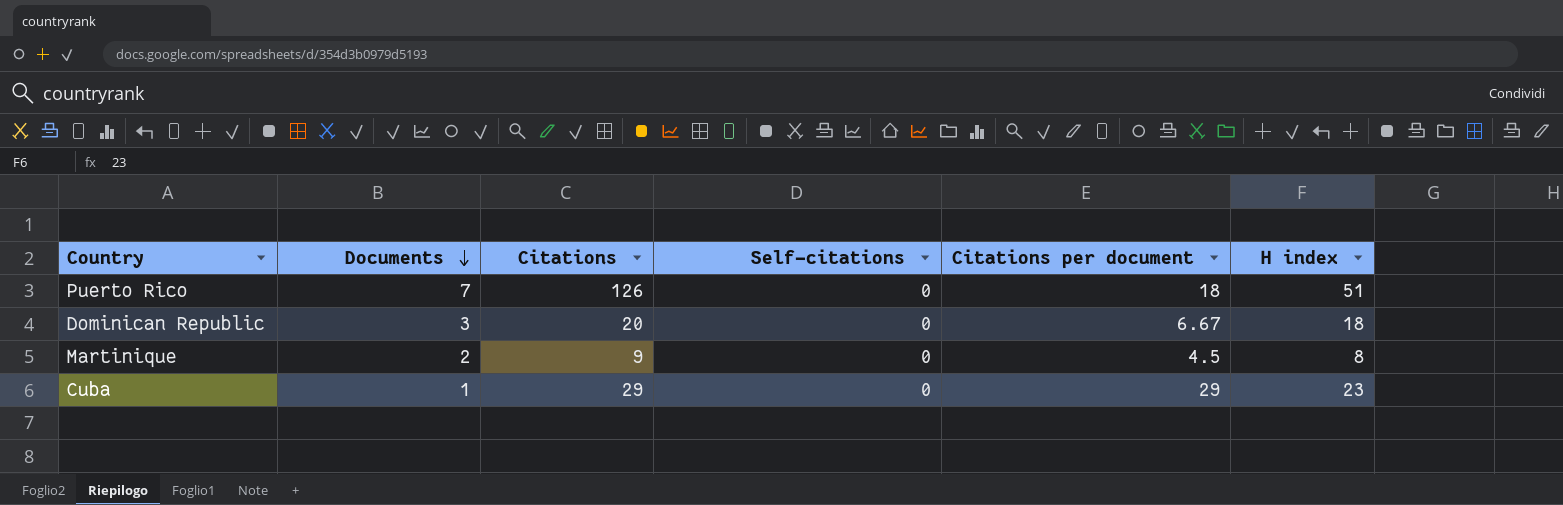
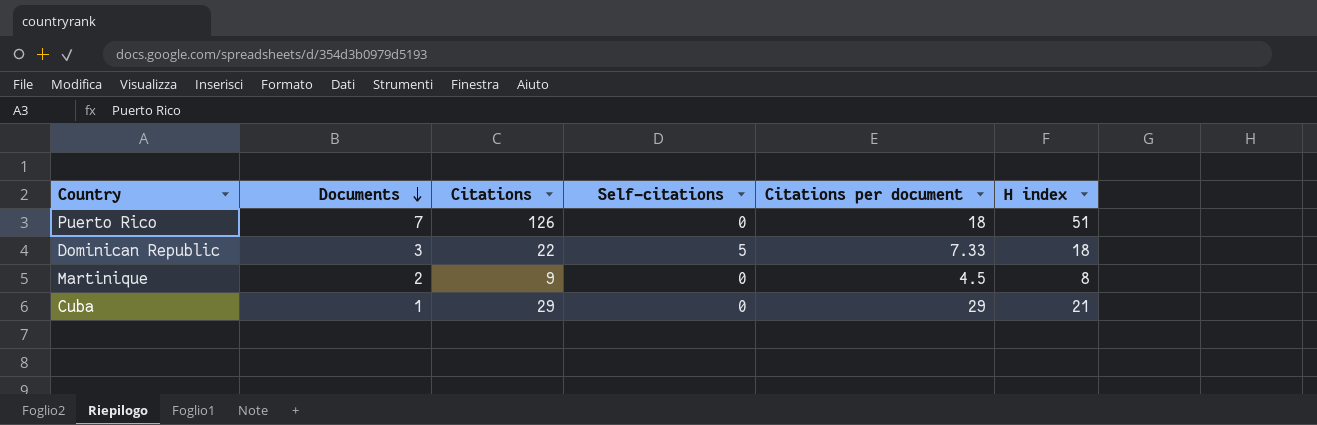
Dominican Republic | Citations: 20 -> 22
Dominican Republic | Self-citations: 0 -> 5
Dominican Republic | Citations per document: 6.67 -> 7.33
Cuba | H index: 23 -> 21

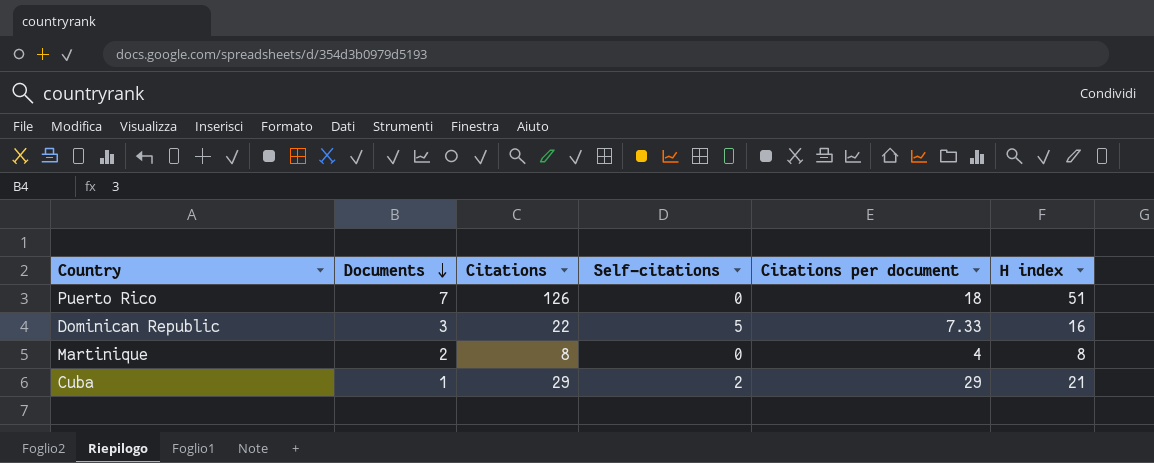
Dominican Republic | H index: 18 -> 16
Martinique | Citations: 9 -> 8
Martinique | Citations per document: 4.5 -> 4
Cuba | Self-citations: 0 -> 2

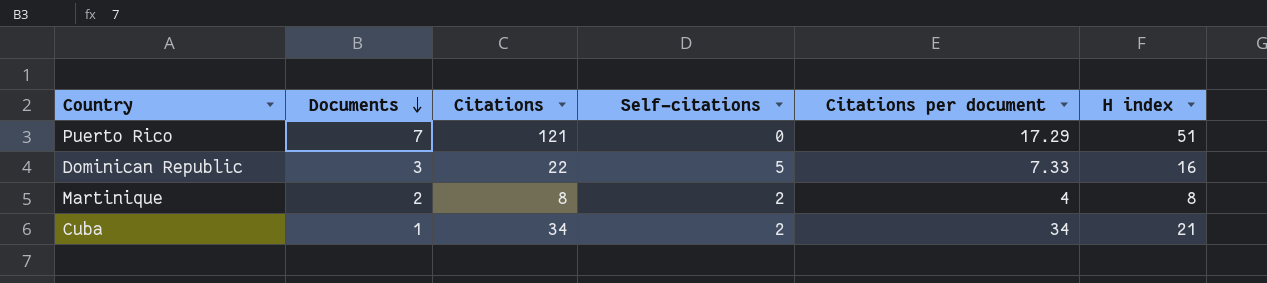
Puerto Rico | Citations: 126 -> 121
Puerto Rico | Citations per document: 18 -> 17.29
Martinique | Self-citations: 0 -> 2
Cuba | Citations: 29 -> 34
Cuba | Citations per document: 29 -> 34

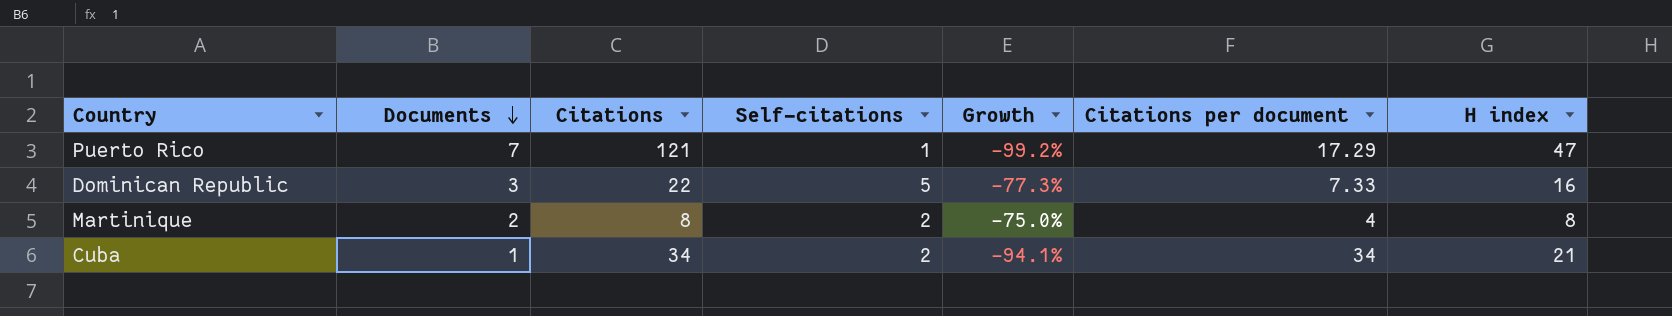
column Growth | formula: none -> ([Self-citations] - [Citations]) / [Citations]
Puerto Rico | Self-citations: 0 -> 1
Puerto Rico | H index: 51 -> 47

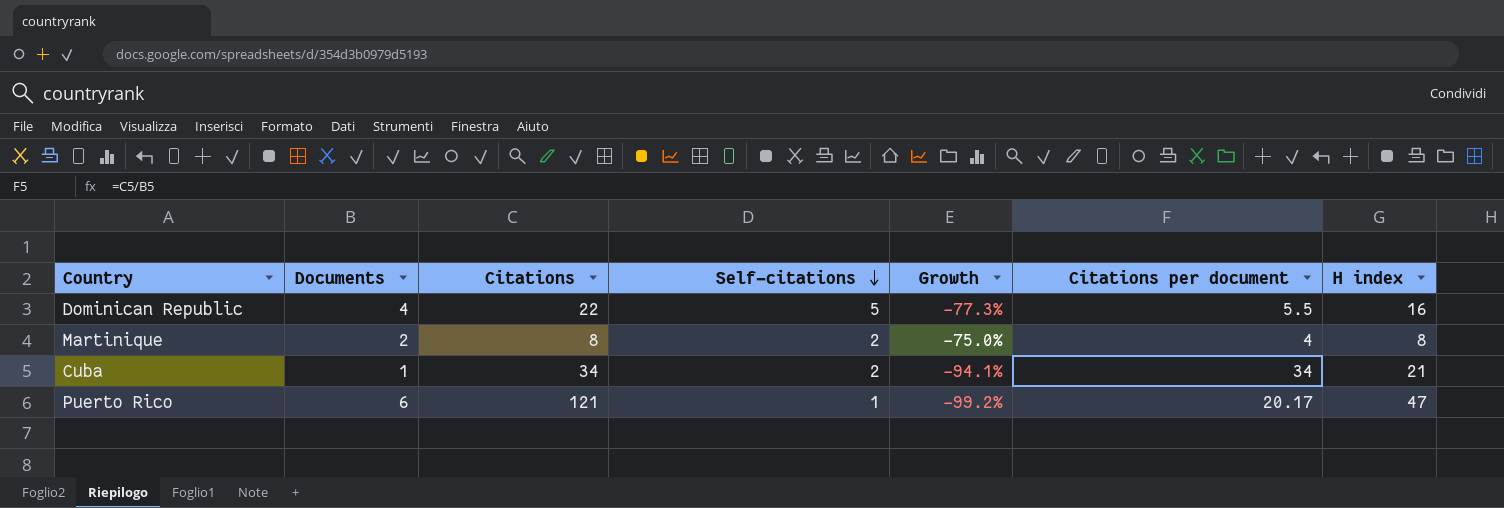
row order: Documents descending -> Self-citations descending
Dominican Republic | Documents: 3 -> 4
Dominican Republic | Citations per document: 7.33 -> 5.5
Puerto Rico | Documents: 7 -> 6
Puerto Rico | Citations per document: 17.29 -> 20.17

